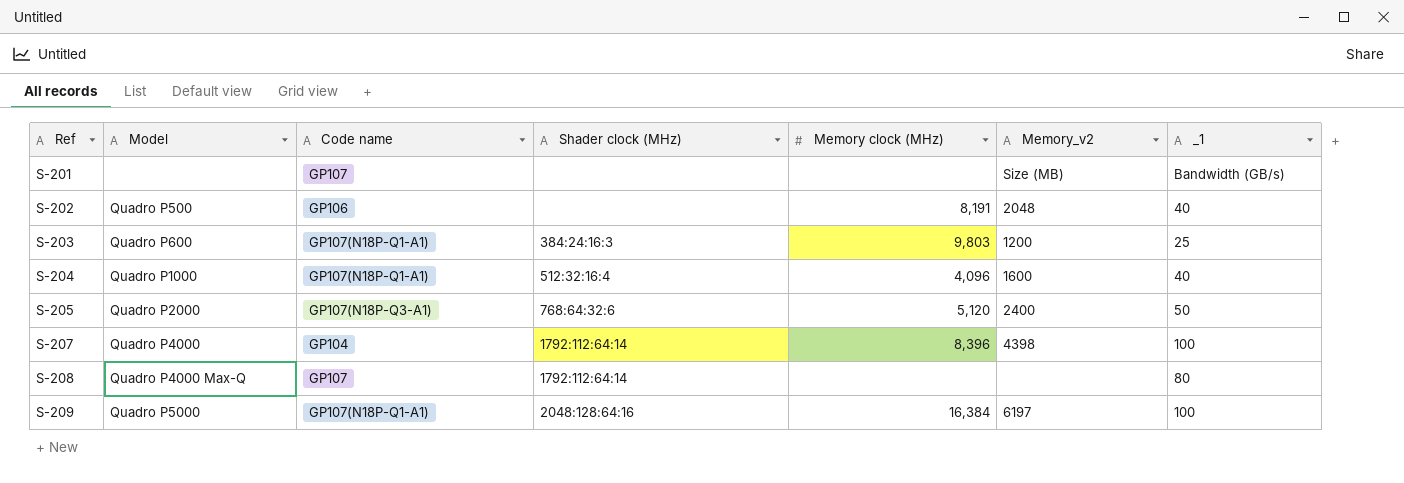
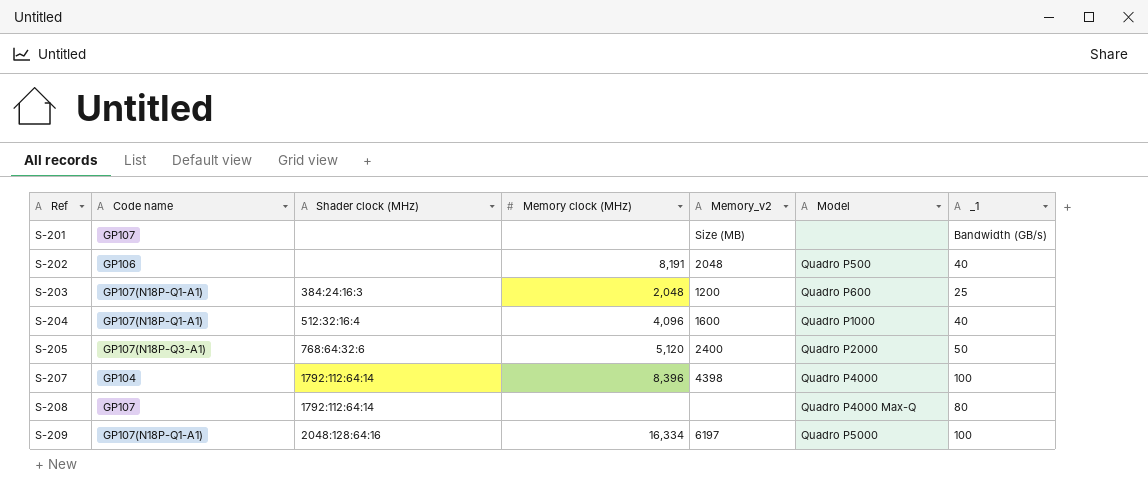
column Model | position: 2 -> 6
S-203 | Memory clock (MHz): 9,803 -> 2,048
S-209 | Memory clock (MHz): 16,384 -> 16,334

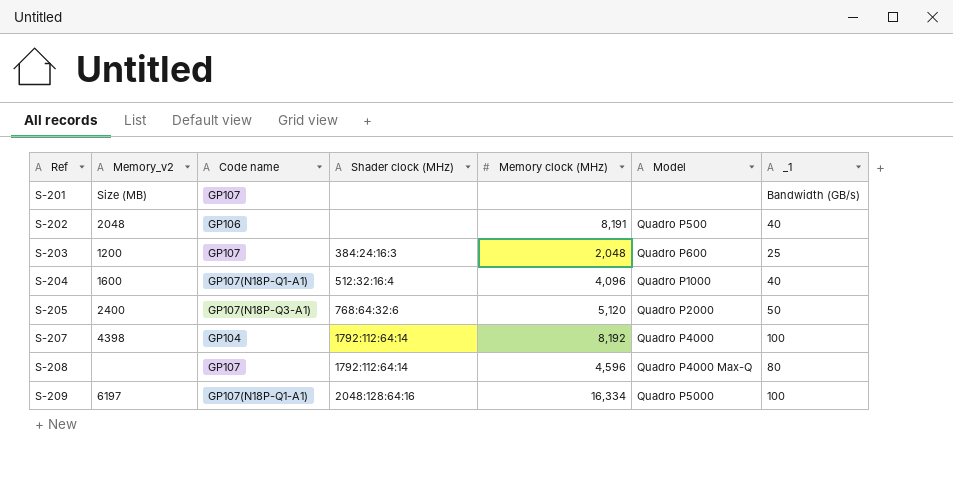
column Memory_v2 | position: 5 -> 2
S-203 | Code name: GP107(N18P-Q1-A1) -> GP107
S-207 | Memory clock (MHz): 8,396 -> 8,192
S-208 | Memory clock (MHz): none -> 4,596

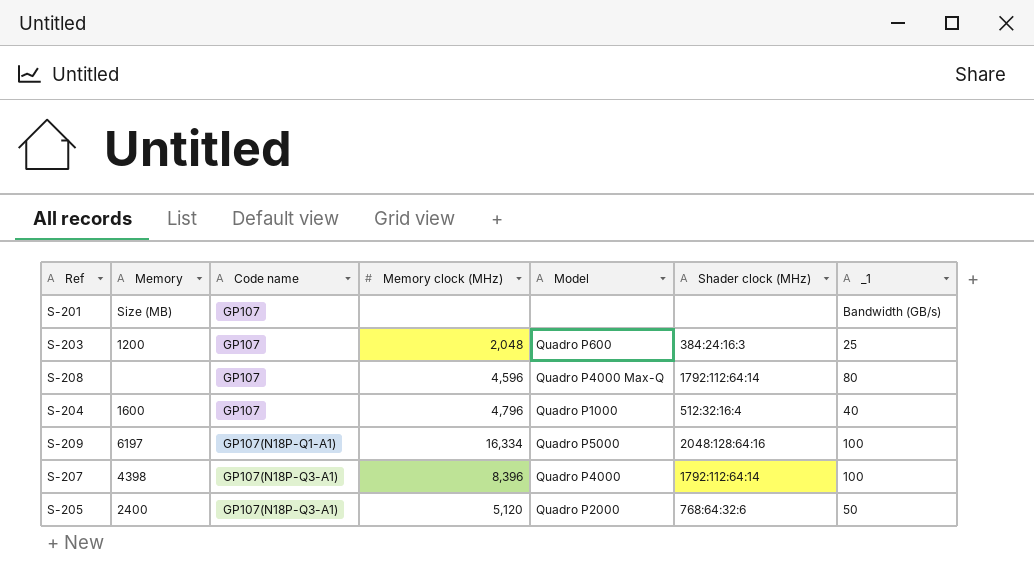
row order: Ref ascending -> Code name ascending
column name: Memory_v2 -> Memory
column Shader clock (MHz) | position: 4 -> 6
row S-202: 2048 | GP106 | none | 8,191 | Quadro P500 | 40 -> none
S-204 | Code name: GP107(N18P-Q1-A1) -> GP107
S-204 | Memory clock (MHz): 4,096 -> 4,796
S-207 | Code name: GP104 -> GP107(N18P-Q3-A1)
S-207 | Memory clock (MHz): 8,192 -> 8,396

